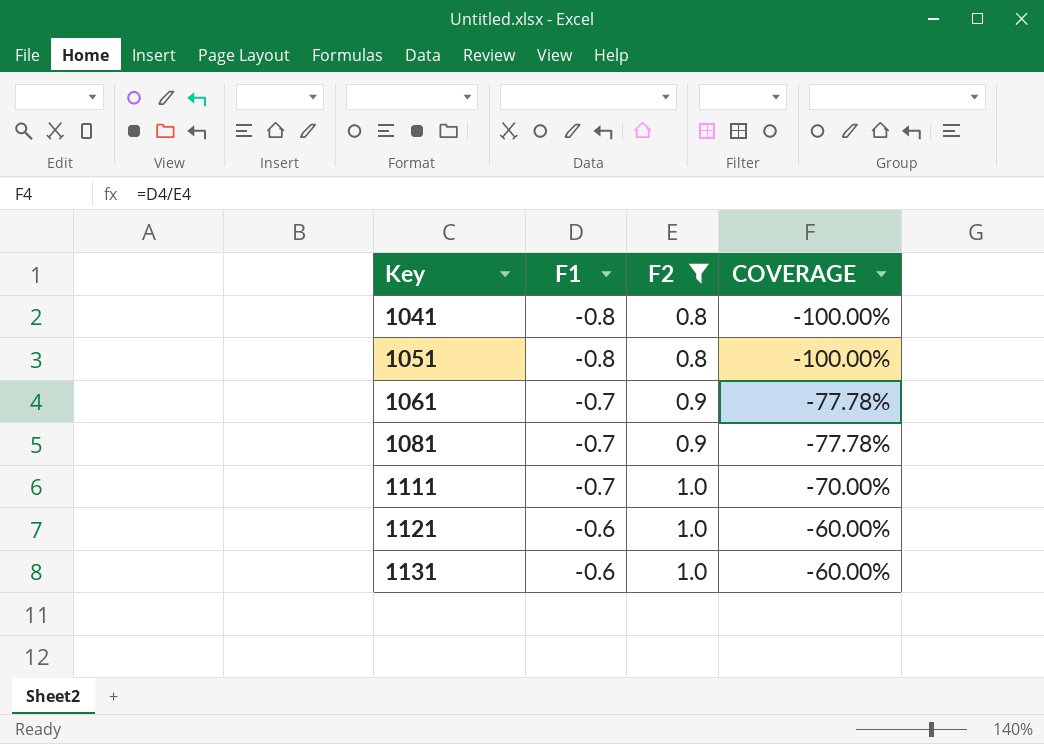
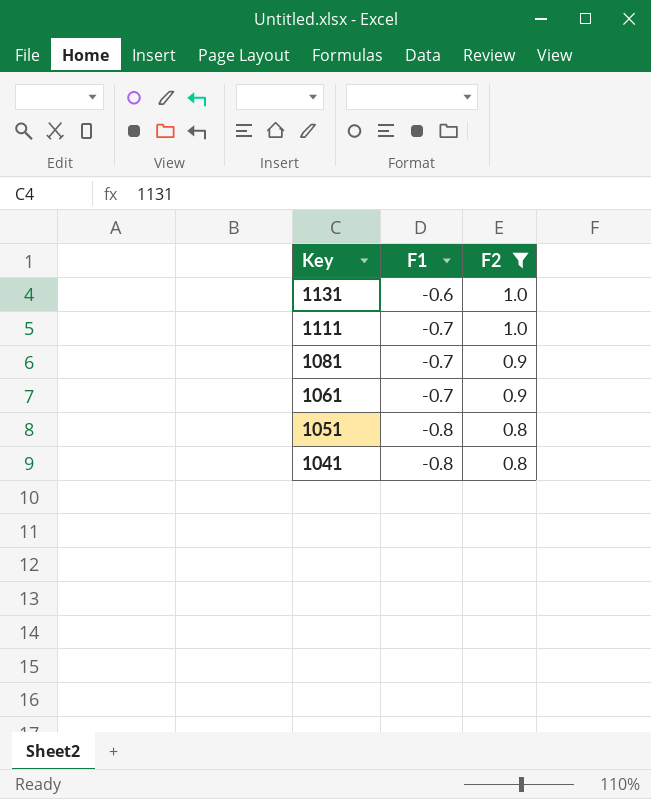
row order: Key ascending -> Key descending
column COVERAGE | formula: [F1] / [F2] -> none
row 1121: -0.6 | 1.0 | -60.00% -> none

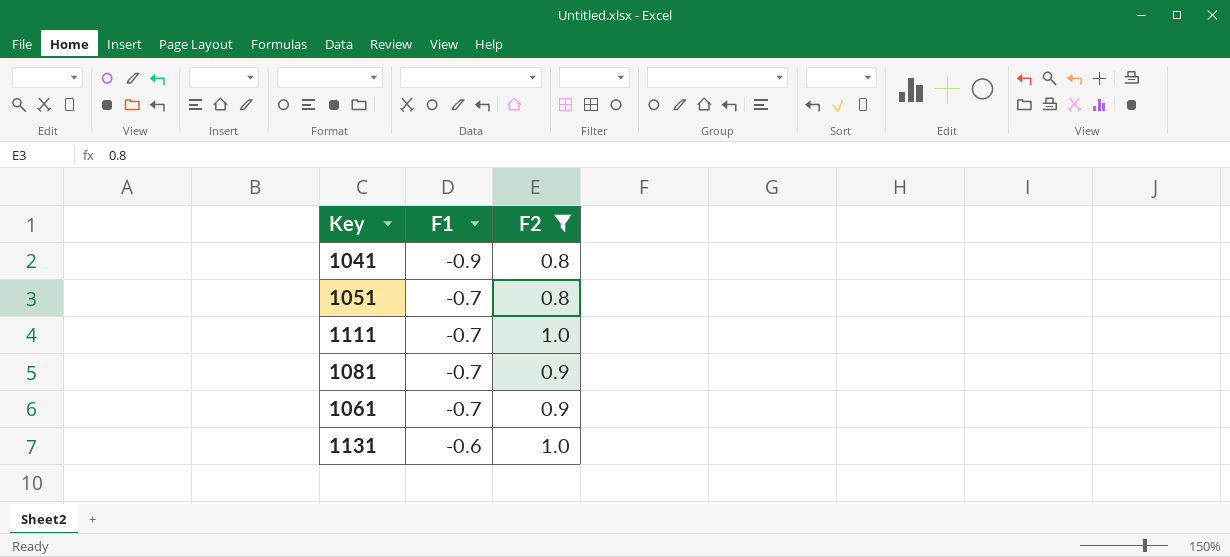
row order: Key descending -> F1 ascending
1041 | F1: -0.8 -> -0.9
1051 | F1: -0.8 -> -0.7

